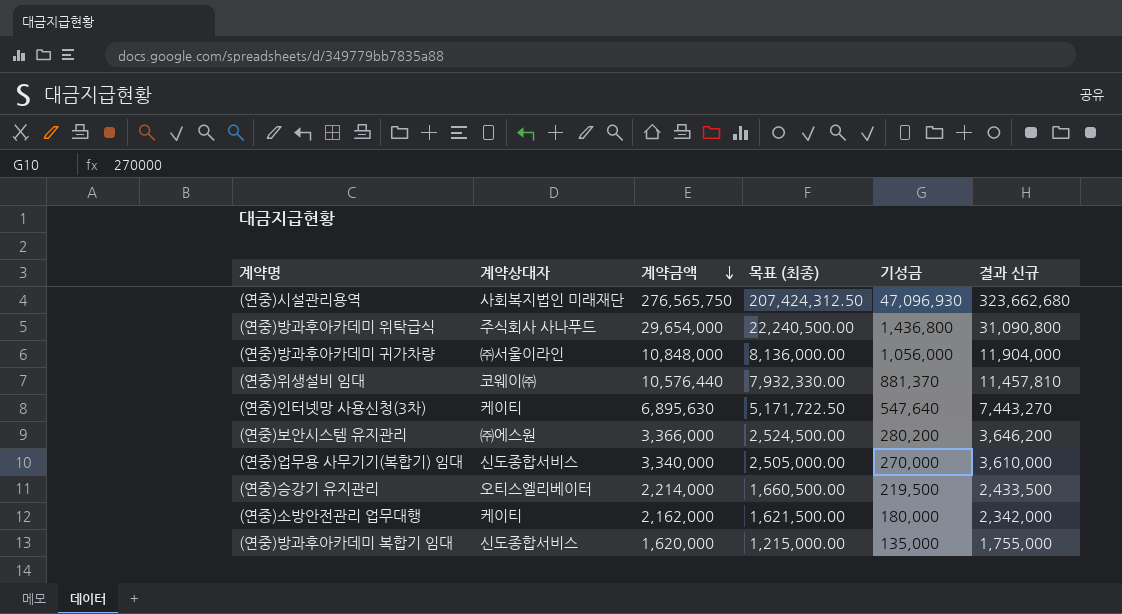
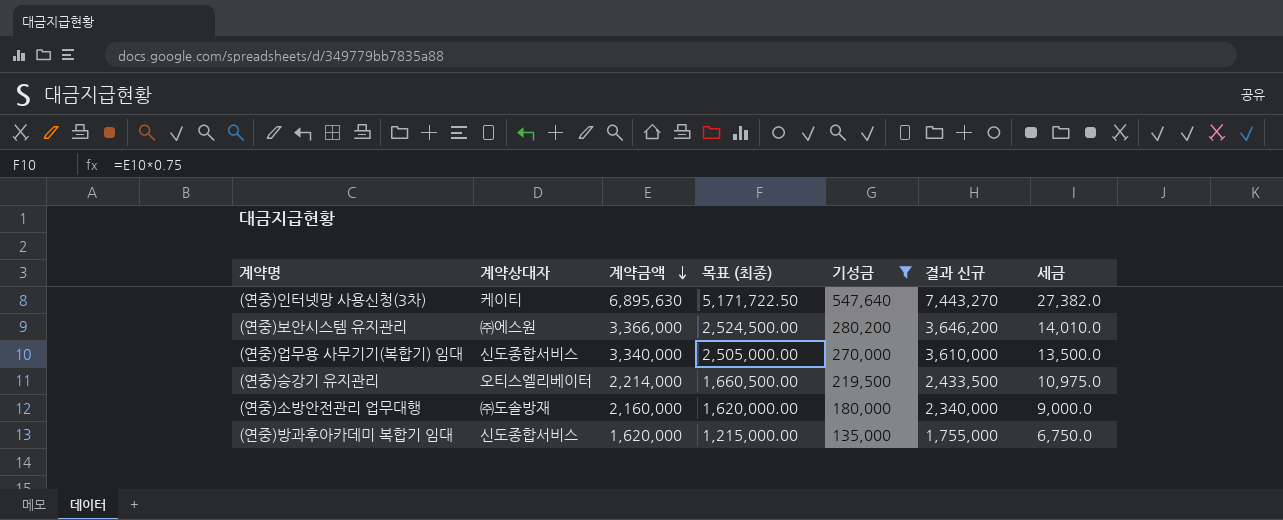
filter: none -> 기성금 <= 547,640
column 세금 | formula: none -> [기성금] * 0.05
(연중)소방안전관리 업무대행 | 계약상대자: 케이티 -> ㈜도솔방재
(연중)소방안전관리 업무대행 | 계약금액: 2,162,000 -> 2,160,000
(연중)소방안전관리 업무대행 | 목표 (최종): 1,621,500.00 -> 1,620,000.00
(연중)소방안전관리 업무대행 | 결과 신규: 2,342,000 -> 2,340,000

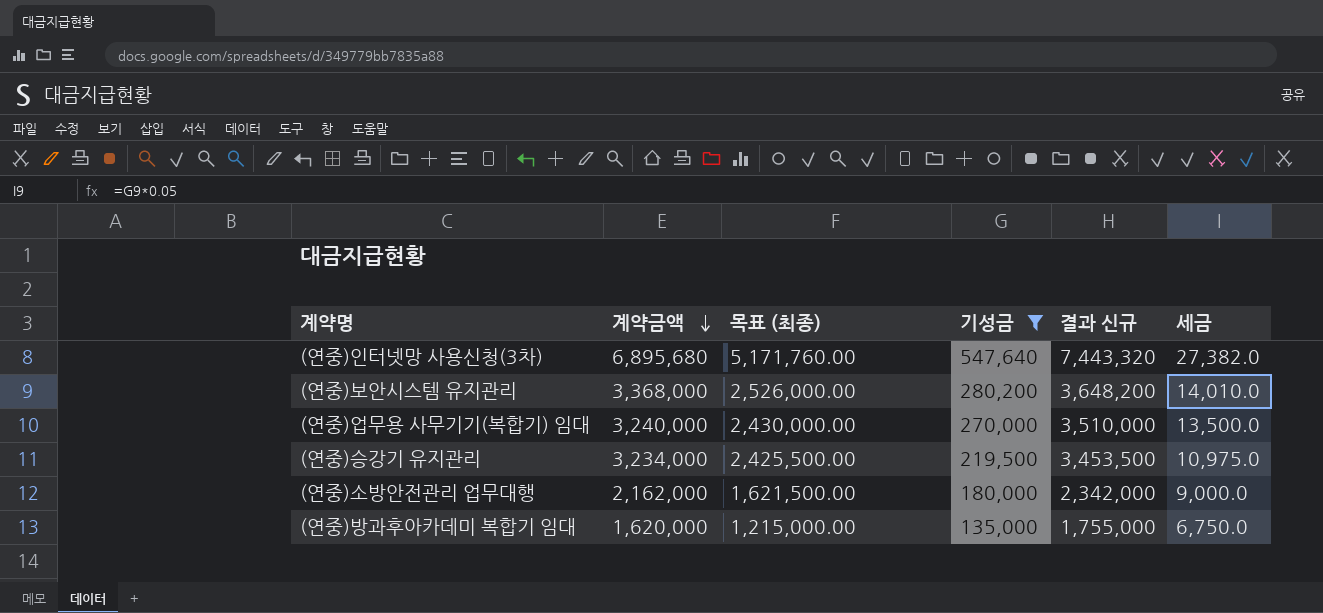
column 계약상대자 | position: 2 -> none
(연중)인터넷망 사용신청(3차) | 계약금액: 6,895,630 -> 6,895,680
(연중)인터넷망 사용신청(3차) | 목표 (최종): 5,171,722.50 -> 5,171,760.00
(연중)인터넷망 사용신청(3차) | 결과 신규: 7,443,270 -> 7,443,320
(연중)보안시스템 유지관리 | 계약금액: 3,366,000 -> 3,368,000
(연중)보안시스템 유지관리 | 목표 (최종): 2,524,500.00 -> 2,526,000.00
(연중)보안시스템 유지관리 | 결과 신규: 3,646,200 -> 3,648,200
(연중)업무용 사무기기(복합기) 임대 | 계약금액: 3,340,000 -> 3,240,000
(연중)업무용 사무기기(복합기) 임대 | 목표 (최종): 2,505,000.00 -> 2,430,000.00
(연중)업무용 사무기기(복합기) 임대 | 결과 신규: 3,610,000 -> 3,510,000
(연중)승강기 유지관리 | 계약금액: 2,214,000 -> 3,234,000
(연중)승강기 유지관리 | 목표 (최종): 1,660,500.00 -> 2,425,500.00
(연중)승강기 유지관리 | 결과 신규: 2,433,500 -> 3,453,500
(연중)소방안전관리 업무대행 | 계약금액: 2,160,000 -> 2,162,000
(연중)소방안전관리 업무대행 | 목표 (최종): 1,620,000.00 -> 1,621,500.00
(연중)소방안전관리 업무대행 | 결과 신규: 2,340,000 -> 2,342,000

